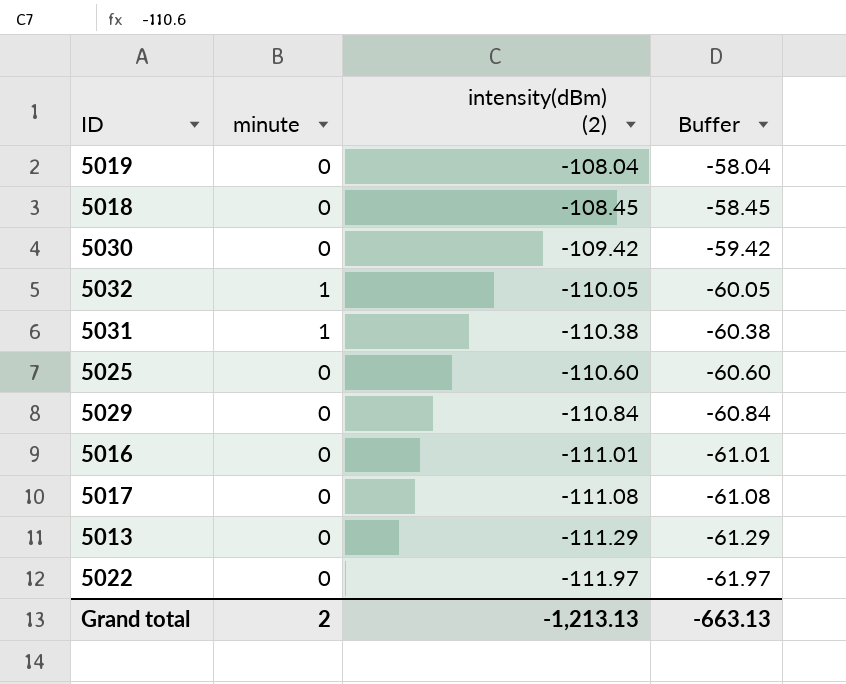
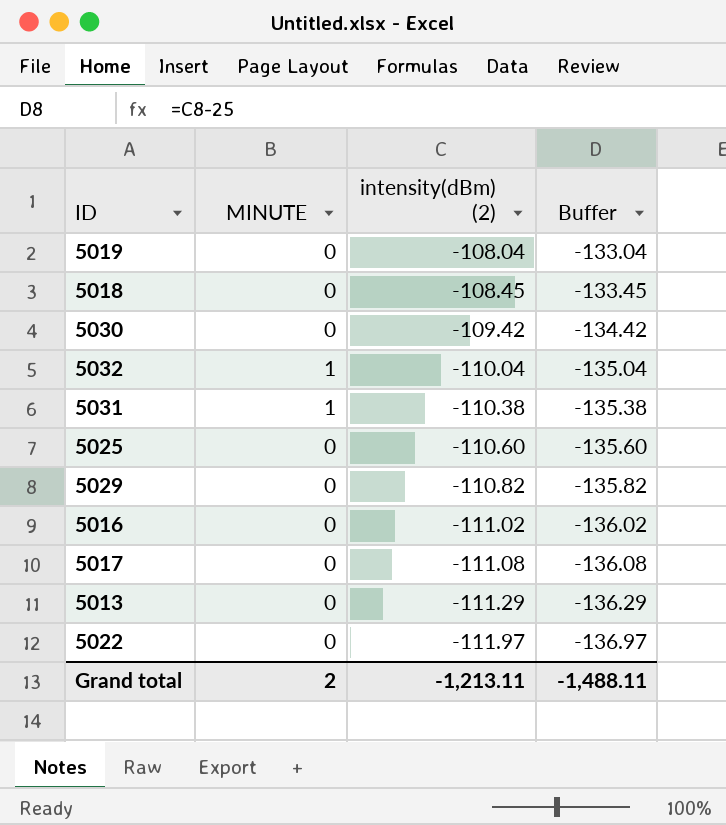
column name: minute -> MINUTE
column Buffer | formula: [intensity(dBm) (2)] + 50 -> [intensity(dBm) (2)] - 25
5032 | intensity(dBm) (2): -110.05 -> -110.04
5029 | intensity(dBm) (2): -110.84 -> -110.82
5016 | intensity(dBm) (2): -111.01 -> -111.02
Grand total | intensity(dBm) (2): -1,213.13 -> -1,213.11
Grand total | Buffer: -663.13 -> -1,488.11

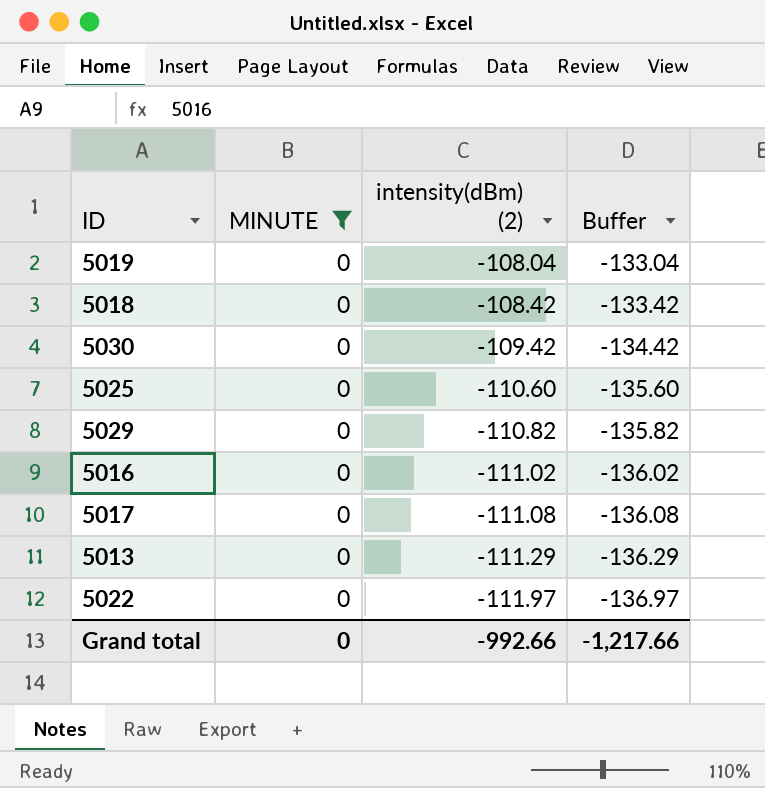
filter: none -> MINUTE = 0
5018 | intensity(dBm) (2): -108.45 -> -108.42
5018 | Buffer: -133.45 -> -133.42
Grand total | MINUTE: 2 -> 0
Grand total | intensity(dBm) (2): -1,213.11 -> -992.66
Grand total | Buffer: -1,488.11 -> -1,217.66

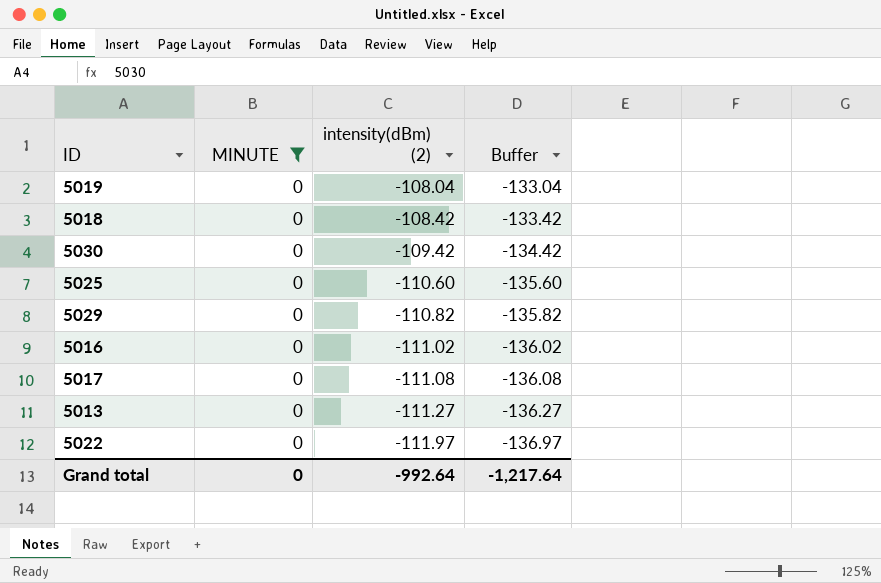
5013 | intensity(dBm) (2): -111.29 -> -111.27
5013 | Buffer: -136.29 -> -136.27
Grand total | intensity(dBm) (2): -992.66 -> -992.64
Grand total | Buffer: -1,217.66 -> -1,217.64

